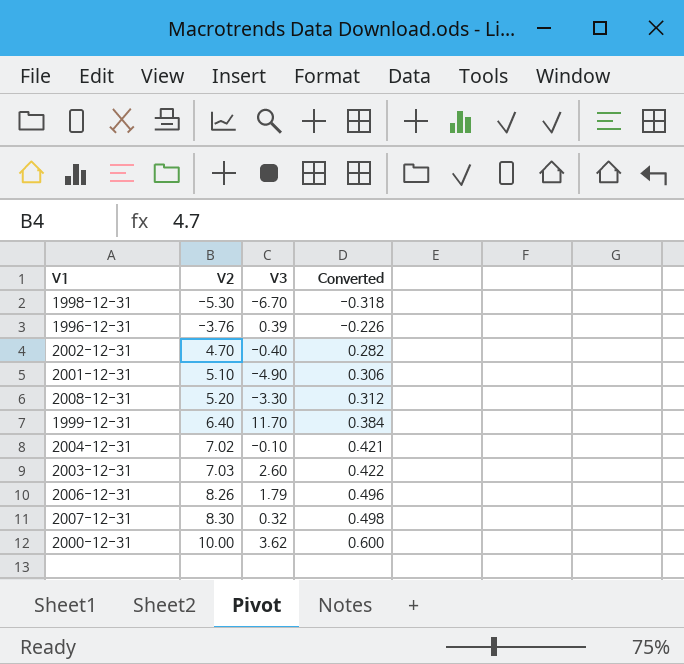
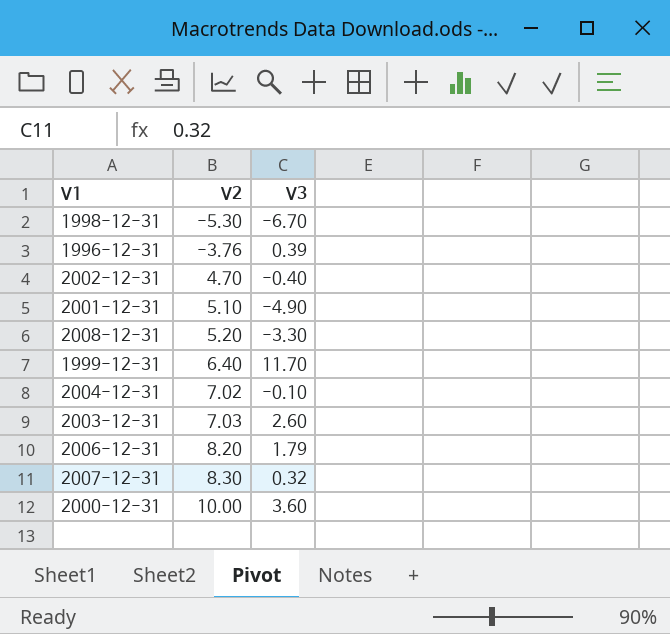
column Converted | formula: [V2] * 0.06 -> none
2006-12-31 | V2: 8.26 -> 8.20
2000-12-31 | V3: 3.62 -> 3.60

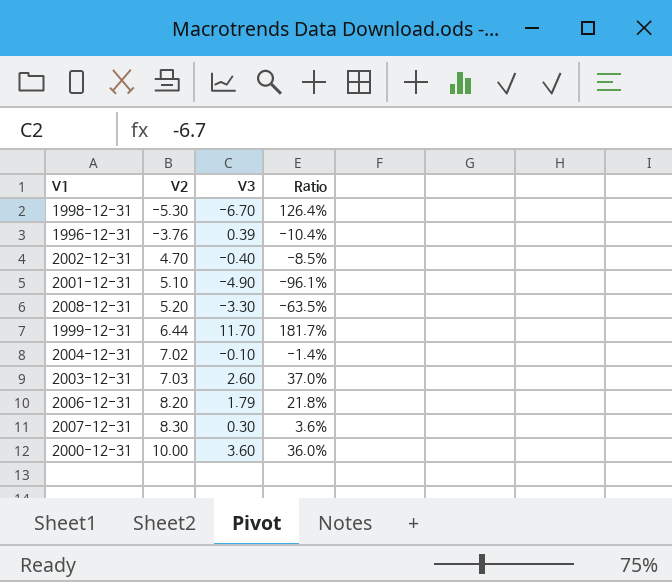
column Ratio | formula: none -> [V3] / [V2]
1999-12-31 | V2: 6.40 -> 6.44
2007-12-31 | V3: 0.32 -> 0.30

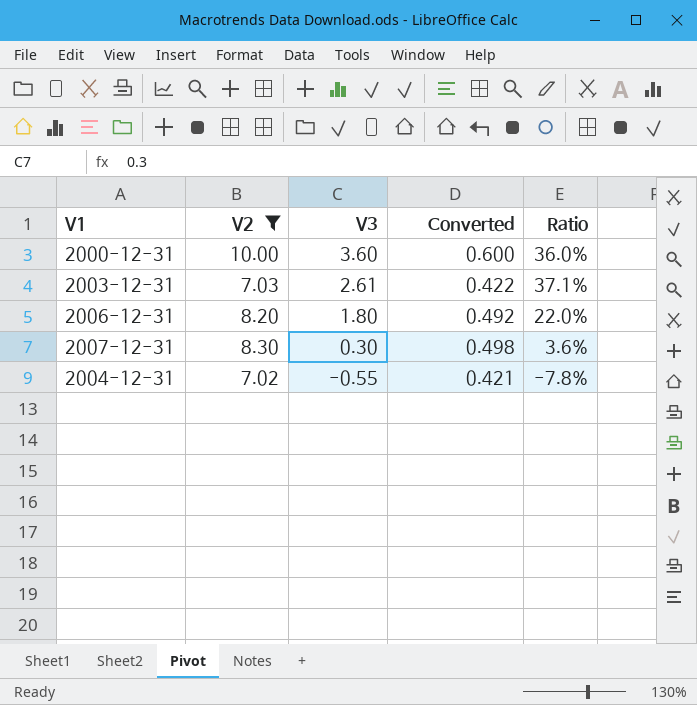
filter: none -> V2 >= 7.02
row order: V2 ascending -> V3 descending
column Converted | formula: none -> [V2] * 0.06
2003-12-31 | V3: 2.60 -> 2.61
2003-12-31 | Ratio: 37.0% -> 37.1%
2006-12-31 | V3: 1.79 -> 1.80
2006-12-31 | Ratio: 21.8% -> 22.0%
2004-12-31 | V3: -0.10 -> -0.55
2004-12-31 | Ratio: -1.4% -> -7.8%

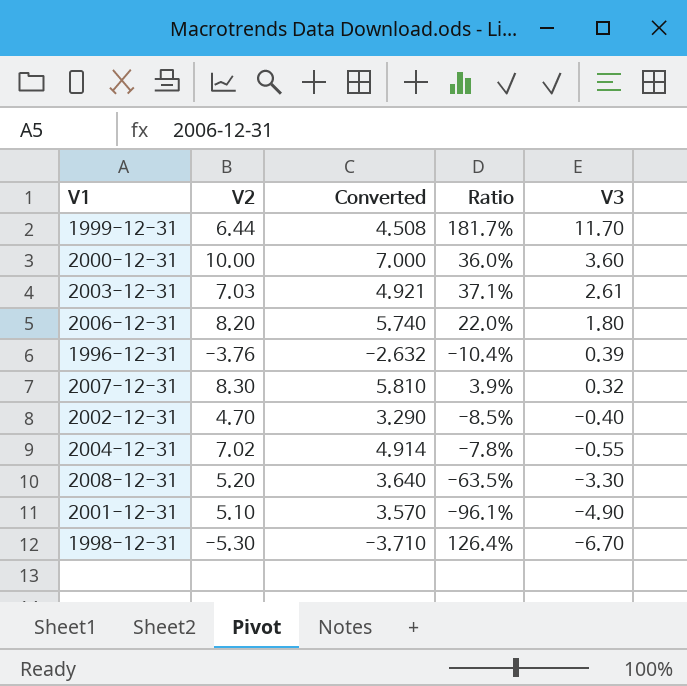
filter: V2 >= 7.02 -> none
column Converted | formula: [V2] * 0.06 -> [V2] * 0.7
column V3 | position: 3 -> 5
2007-12-31 | Ratio: 3.6% -> 3.9%
2007-12-31 | V3: 0.30 -> 0.32

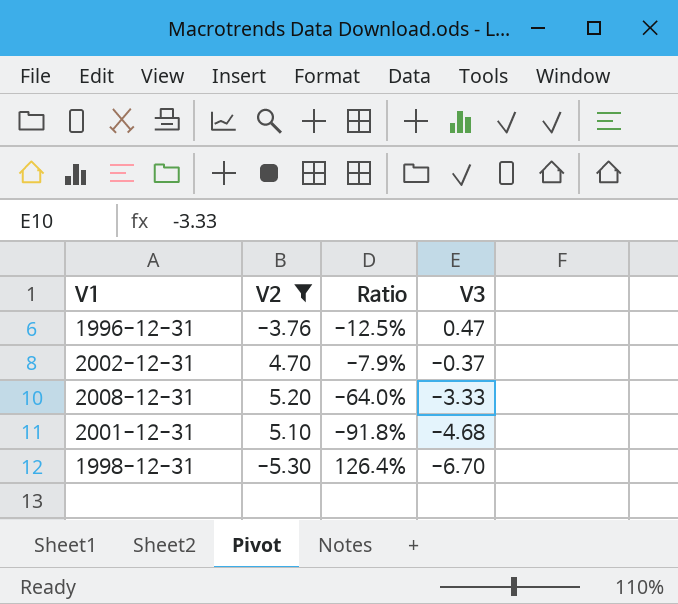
filter: none -> V2 <= 5.20
column Converted | formula: [V2] * 0.7 -> none
1996-12-31 | Ratio: -10.4% -> -12.5%
1996-12-31 | V3: 0.39 -> 0.47
2002-12-31 | Ratio: -8.5% -> -7.9%
2002-12-31 | V3: -0.40 -> -0.37
2008-12-31 | Ratio: -63.5% -> -64.0%
2008-12-31 | V3: -3.30 -> -3.33
2001-12-31 | Ratio: -96.1% -> -91.8%
2001-12-31 | V3: -4.90 -> -4.68

